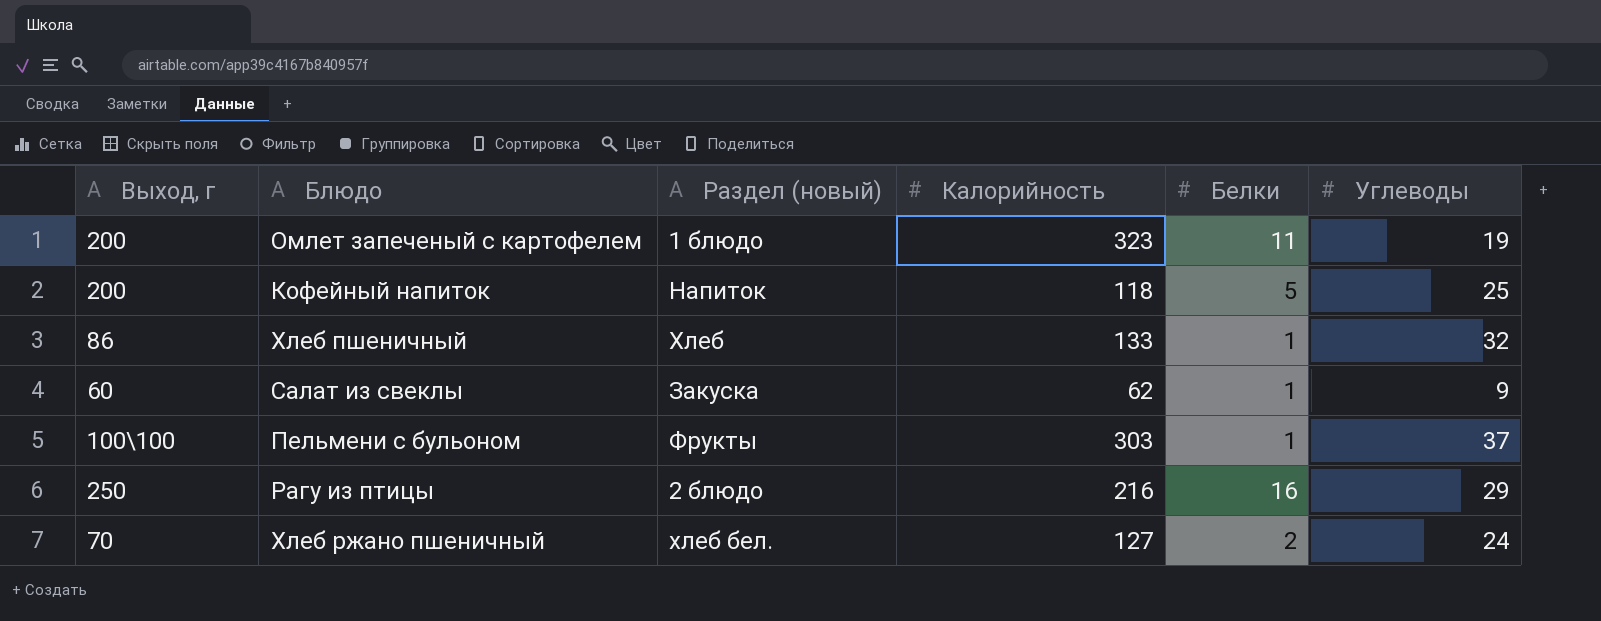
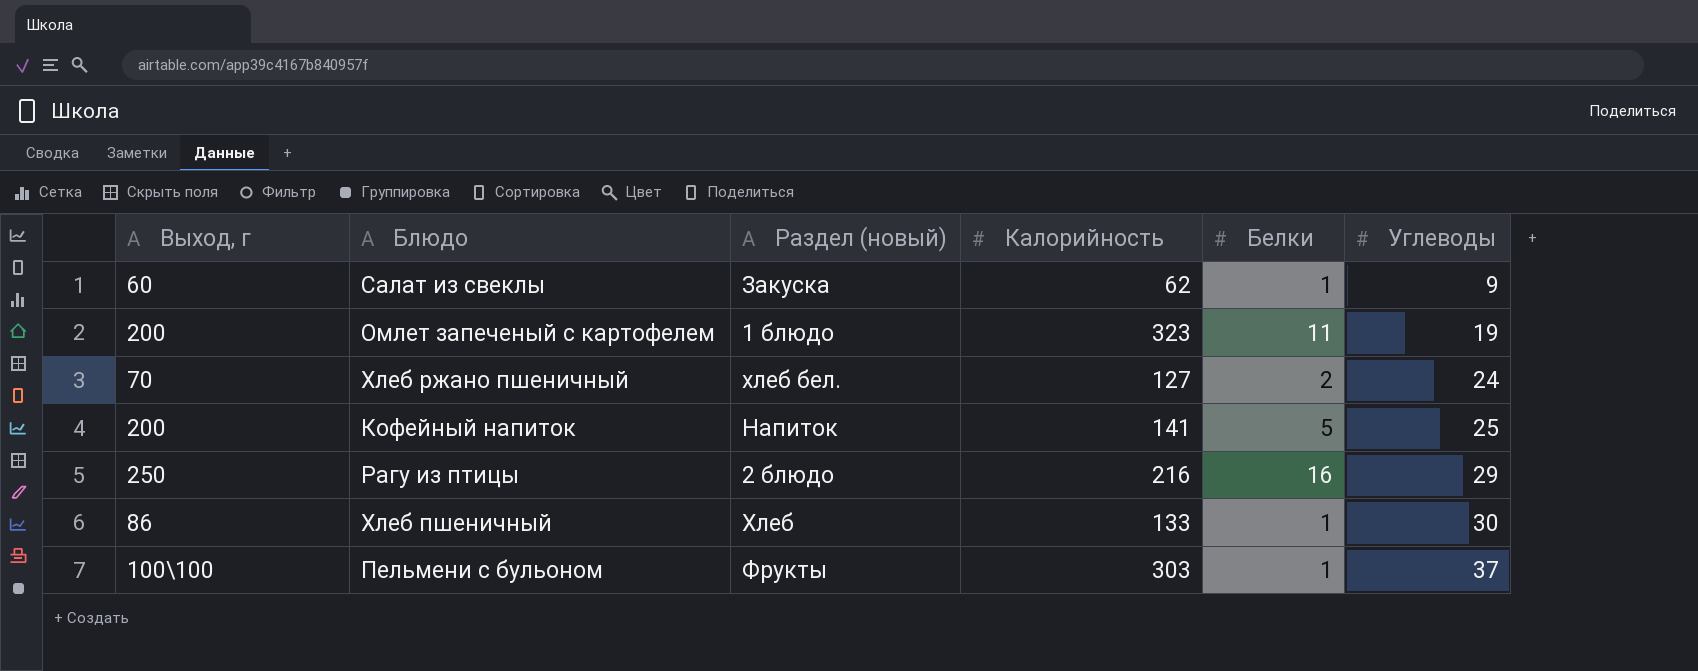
row order: none -> Углеводы ascending
Кофейный напиток | Калорийность: 118 -> 141
Хлеб пшеничный | Углеводы: 32 -> 30

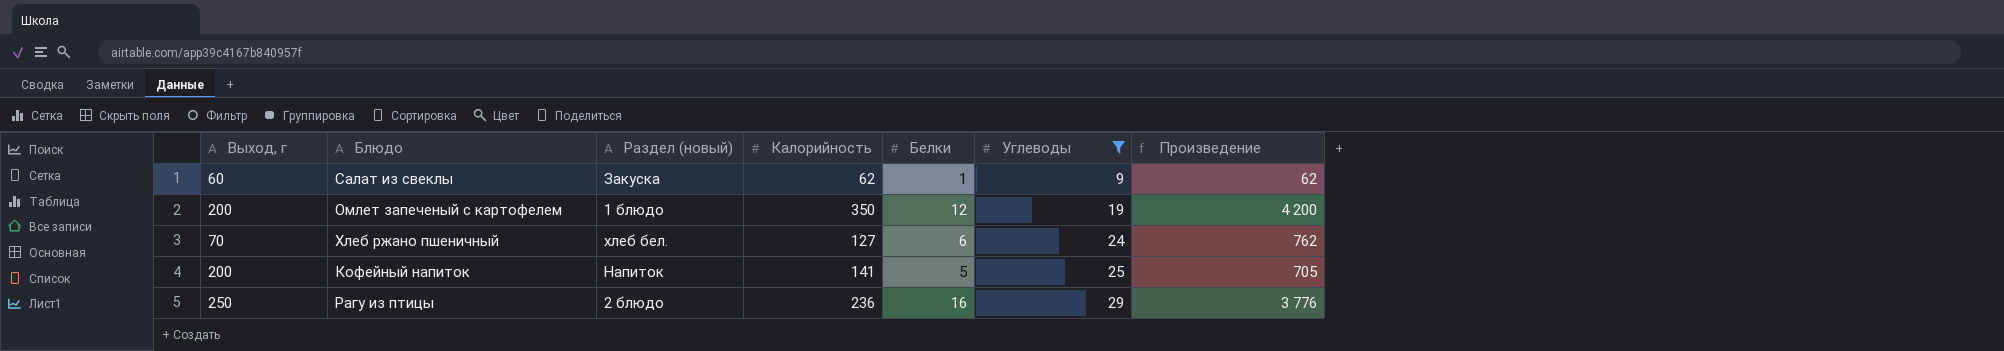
filter: none -> Углеводы <= 29
column Произведение | formula: none -> [Калорийность] * [Белки]
Омлет запеченый с картофелем | Калорийность: 323 -> 350
Омлет запеченый с картофелем | Белки: 11 -> 12
Хлеб ржано пшеничный | Белки: 2 -> 6
Рагу из птицы | Калорийность: 216 -> 236

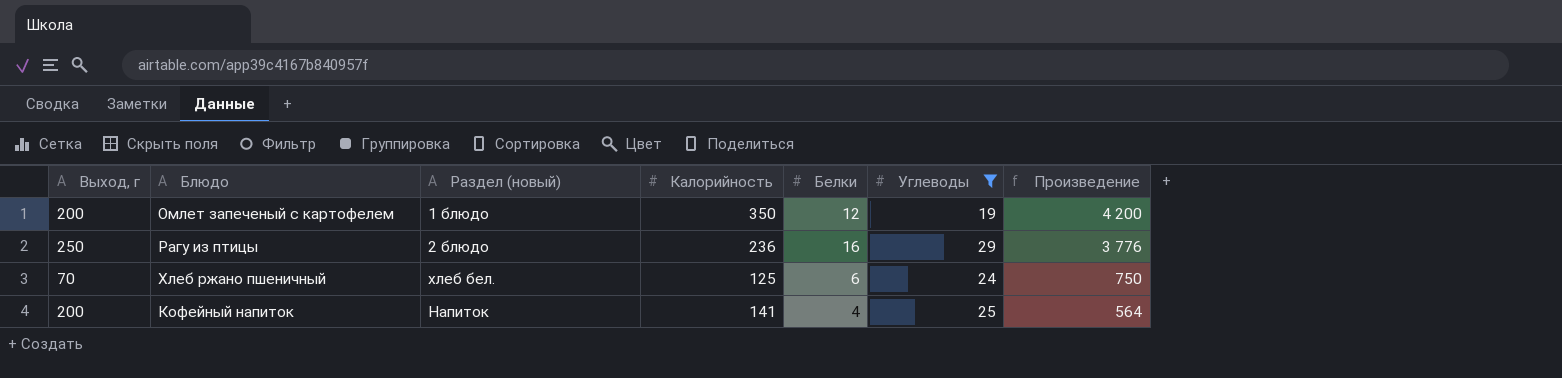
row order: Углеводы ascending -> Произведение descending
row Салат из свеклы: 60 | Закуска | 62 | 1 | 9 | 62 -> none
Хлеб ржано пшеничный | Калорийность: 127 -> 125
Хлеб ржано пшеничный | Произведение: 762 -> 750
Кофейный напиток | Белки: 5 -> 4
Кофейный напиток | Произведение: 705 -> 564

